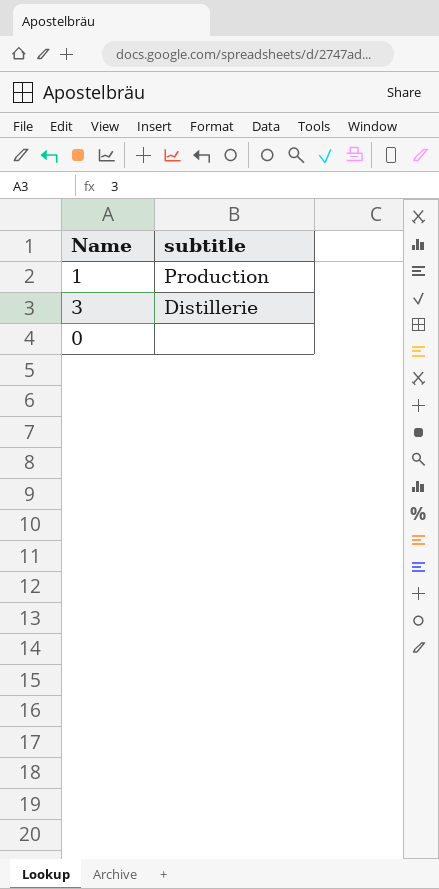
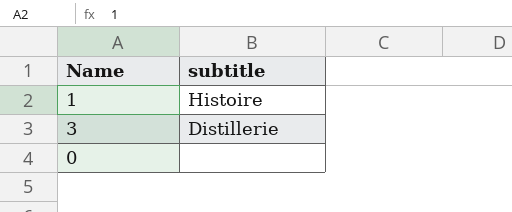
1 | subtitle: Production -> Histoire

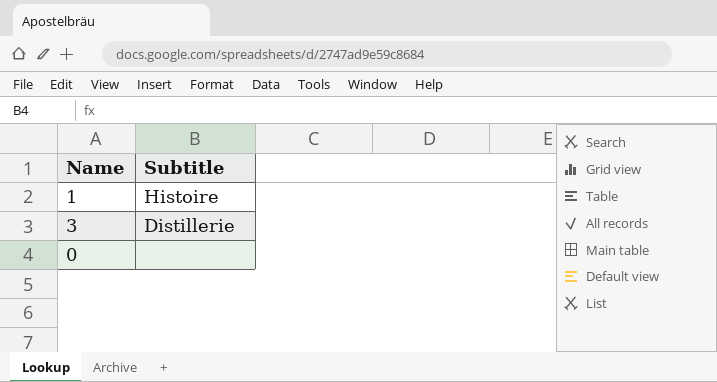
column name: subtitle -> Subtitle

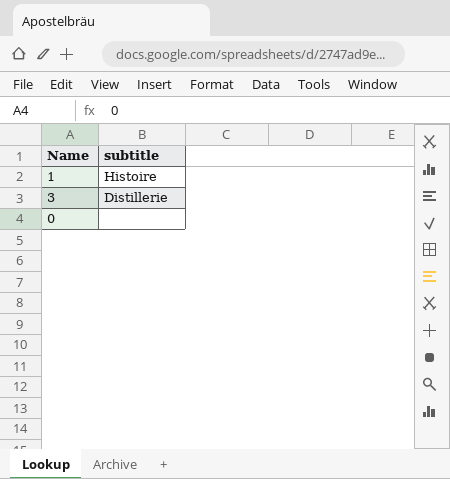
column name: Subtitle -> subtitle

